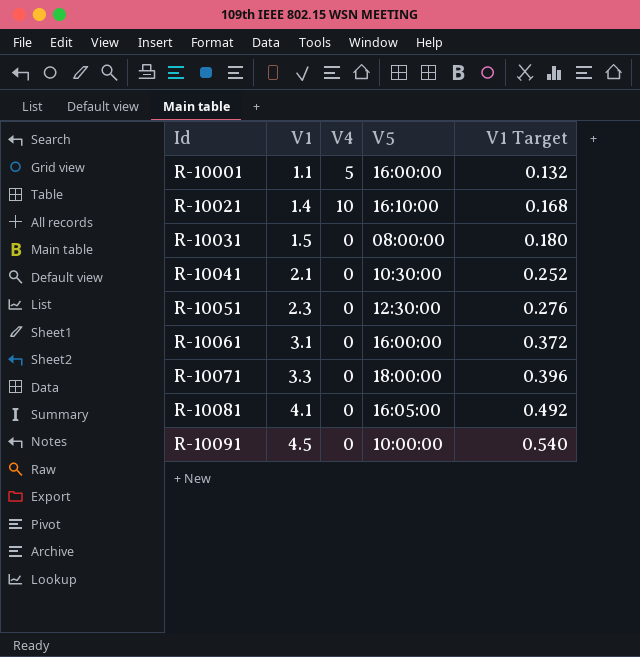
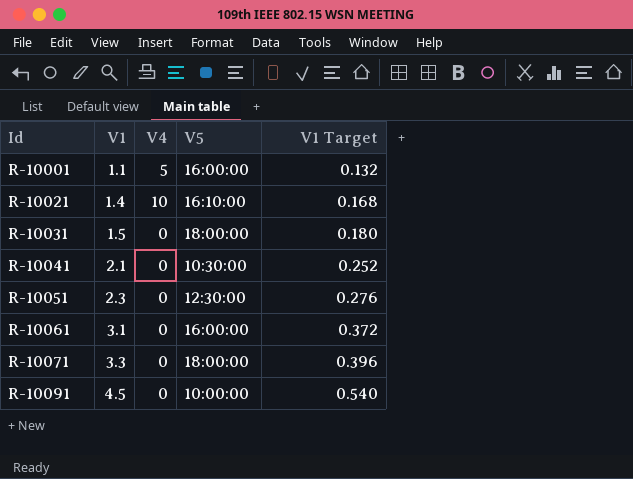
row R-10081: 4.1 | 0 | 16:05:00 | 0.492 -> none
R-10031 | V5: 08:00:00 -> 18:00:00

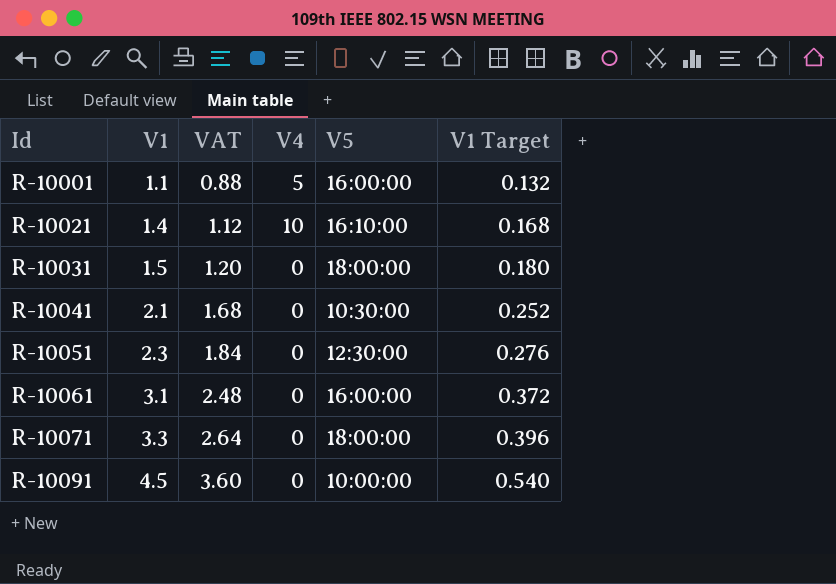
column VAT | formula: none -> [V1] * 0.8

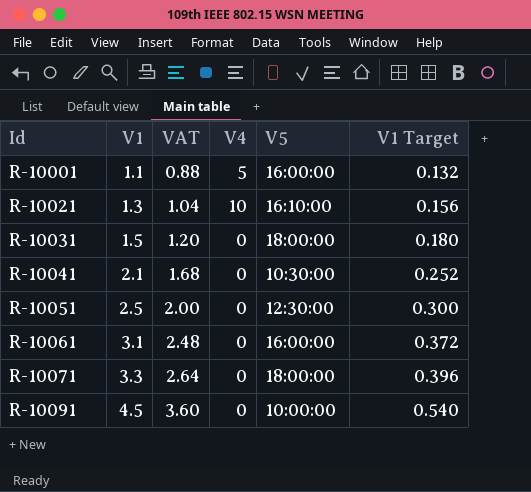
R-10021 | V1: 1.4 -> 1.3
R-10021 | VAT: 1.12 -> 1.04
R-10021 | V1 Target: 0.168 -> 0.156
R-10051 | V1: 2.3 -> 2.5
R-10051 | VAT: 1.84 -> 2.00
R-10051 | V1 Target: 0.276 -> 0.300

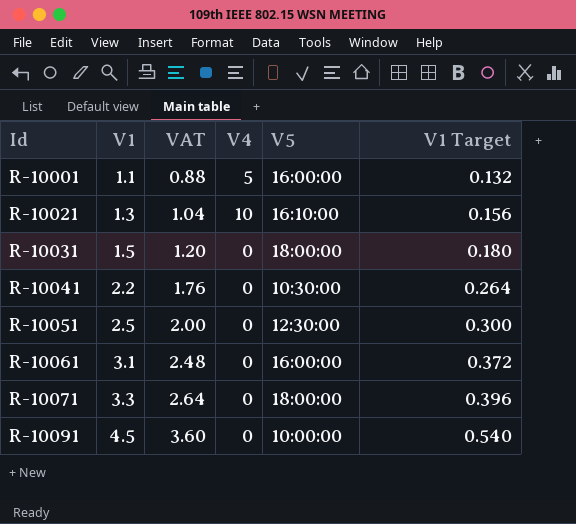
R-10041 | V1: 2.1 -> 2.2
R-10041 | VAT: 1.68 -> 1.76
R-10041 | V1 Target: 0.252 -> 0.264

